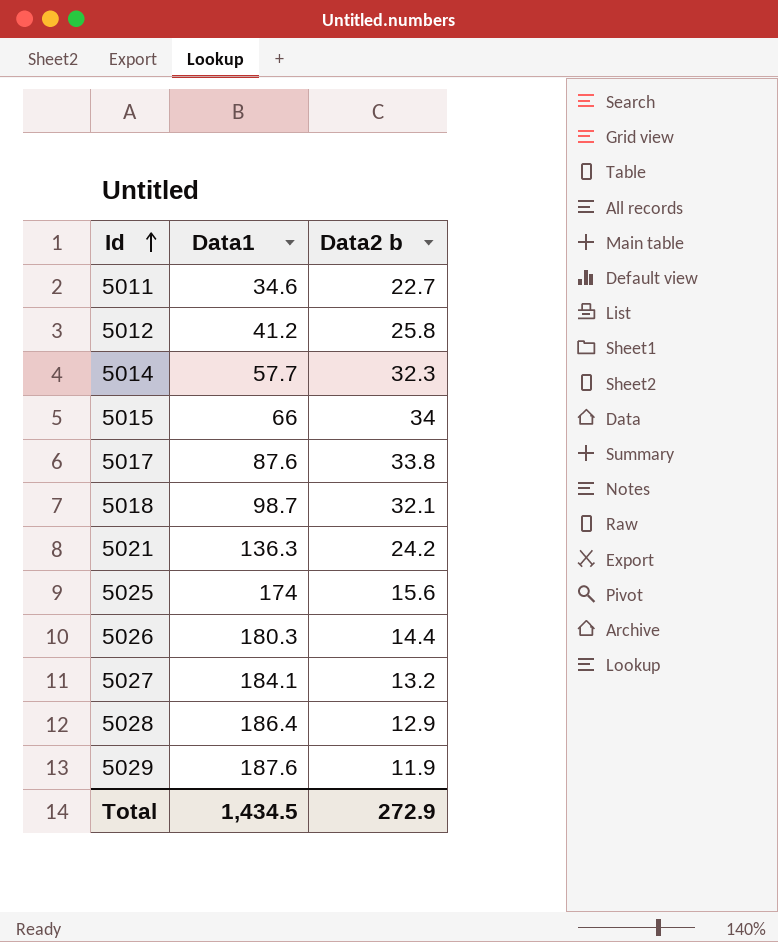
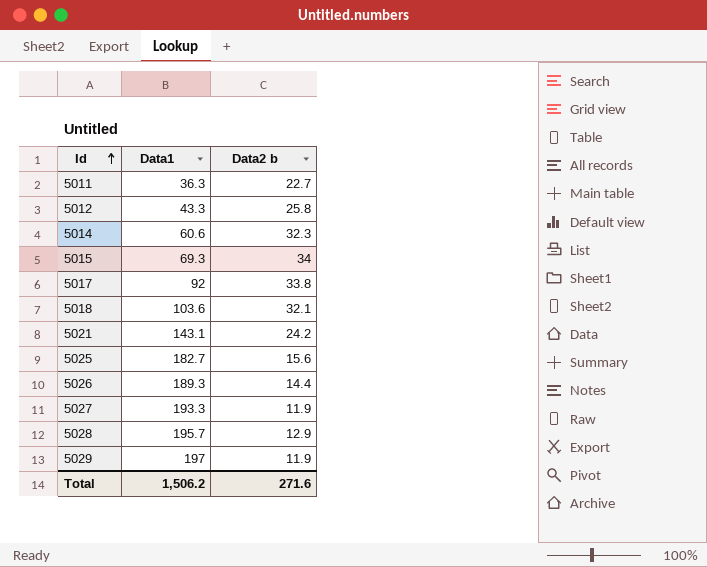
5011 | Data1: 34.6 -> 36.3
5012 | Data1: 41.2 -> 43.3
5014 | Data1: 57.7 -> 60.6
5015 | Data1: 66 -> 69.3
5017 | Data1: 87.6 -> 92
5018 | Data1: 98.7 -> 103.6
5021 | Data1: 136.3 -> 143.1
5025 | Data1: 174 -> 182.7
5026 | Data1: 180.3 -> 189.3
5027 | Data1: 184.1 -> 193.3
5027 | Data2 b: 13.2 -> 11.9
5028 | Data1: 186.4 -> 195.7
5029 | Data1: 187.6 -> 197
Total | Data1: 1,434.5 -> 1,506.2
Total | Data2 b: 272.9 -> 271.6

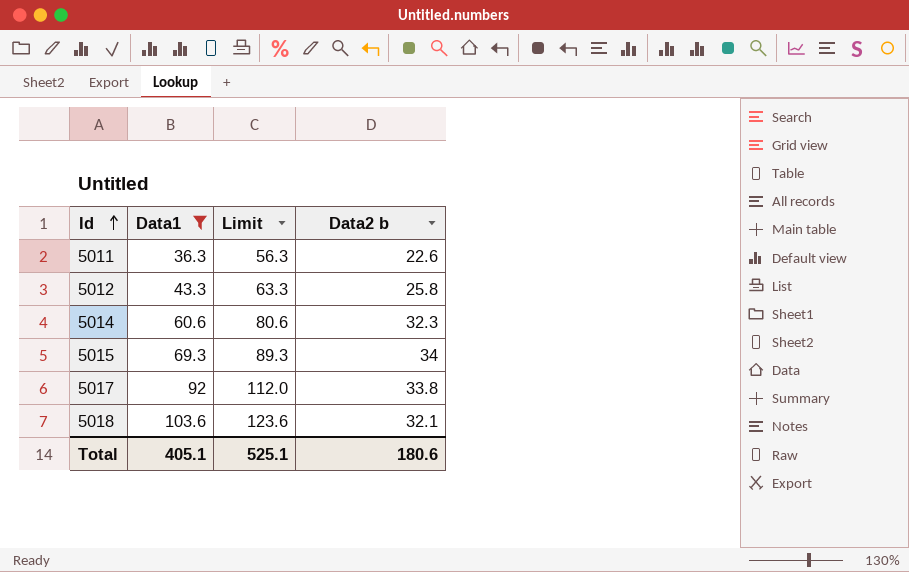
filter: none -> Data1 <= 103.6
column Limit | formula: none -> [Data1] + 20
5011 | Data2 b: 22.7 -> 22.6
Total | Data1: 1,506.2 -> 405.1
Total | Data2 b: 271.6 -> 180.6

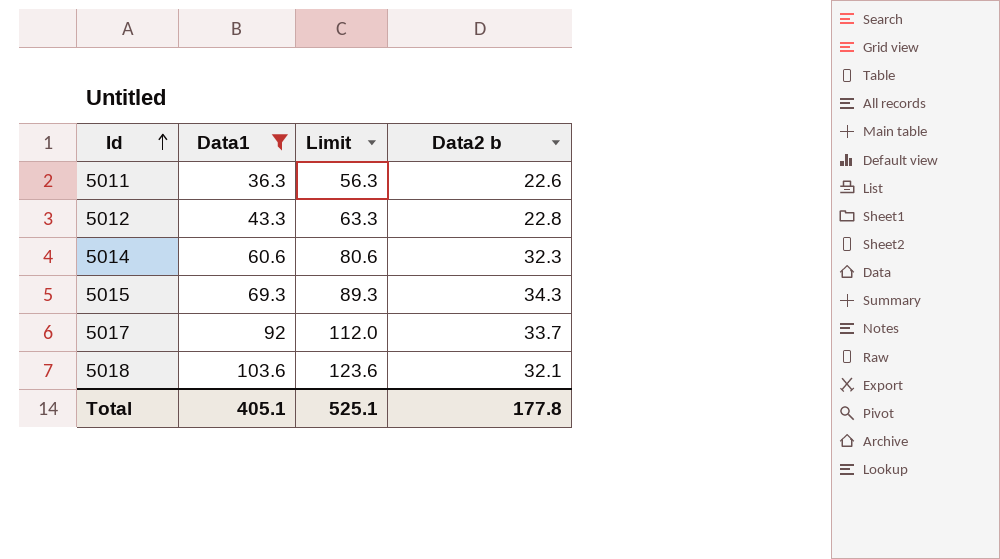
5012 | Data2 b: 25.8 -> 22.8
5015 | Data2 b: 34 -> 34.3
5017 | Data2 b: 33.8 -> 33.7
Total | Data2 b: 180.6 -> 177.8

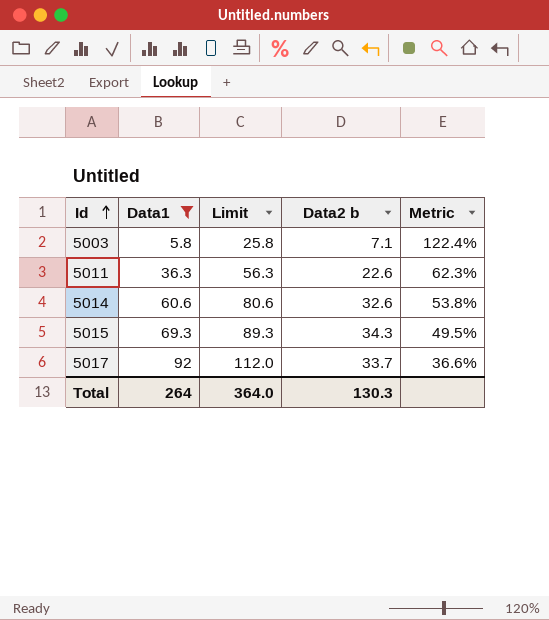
column Metric | formula: none -> [Data2 b] / [Data1]
row 5012: 43.3 | 63.3 | 22.8 -> none
row 5018: 103.6 | 123.6 | 32.1 -> none
row 5003: none -> 5.8 | 25.8 | 7.1 | 122.4%
5014 | Data2 b: 32.3 -> 32.6
Total | Data1: 405.1 -> 264
Total | Limit: 525.1 -> 364.0
Total | Data2 b: 177.8 -> 130.3

